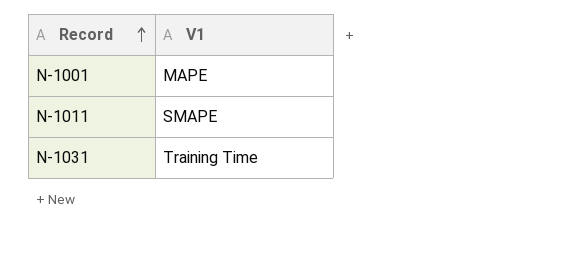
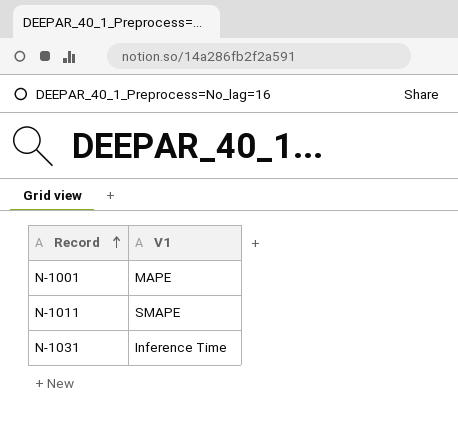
N-1031 | V1: Training Time -> Inference Time

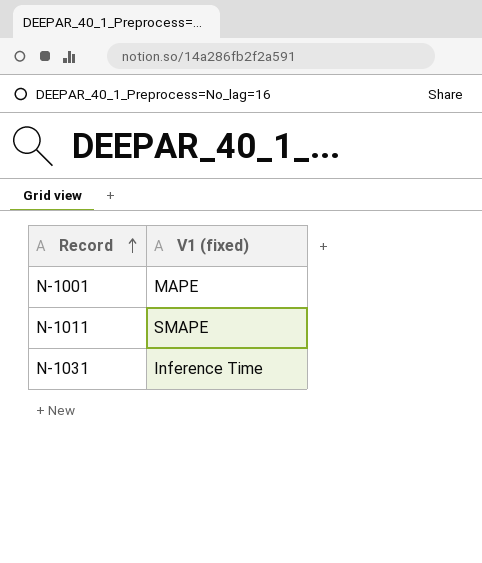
column name: V1 -> V1 (fixed)

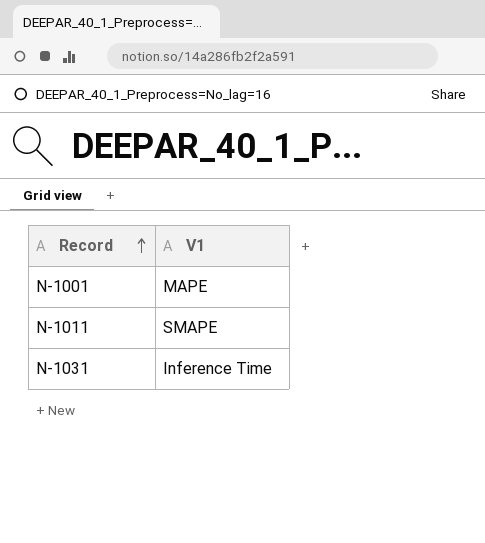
column name: V1 (fixed) -> V1

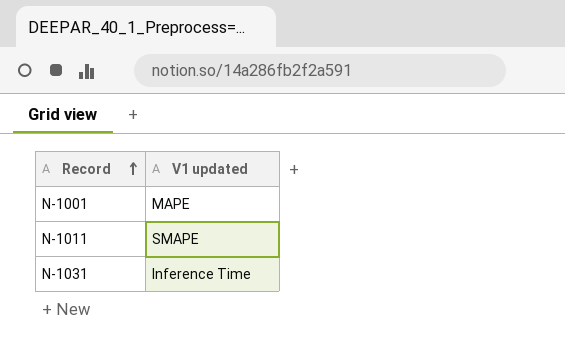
column name: V1 -> V1 updated

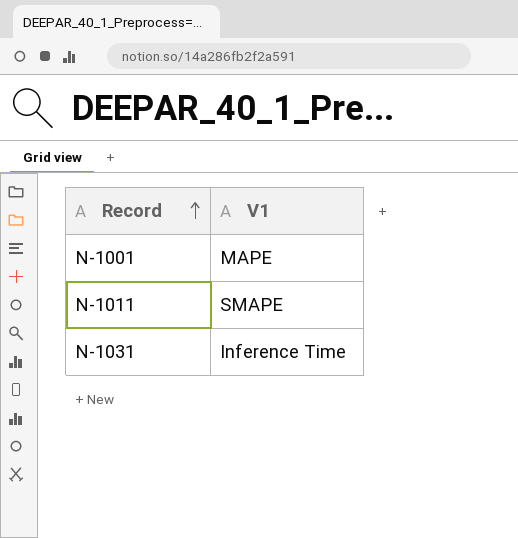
column name: V1 updated -> V1

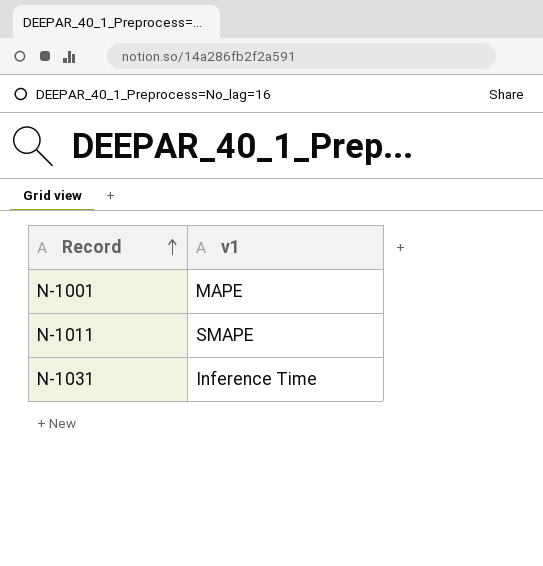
column name: V1 -> v1

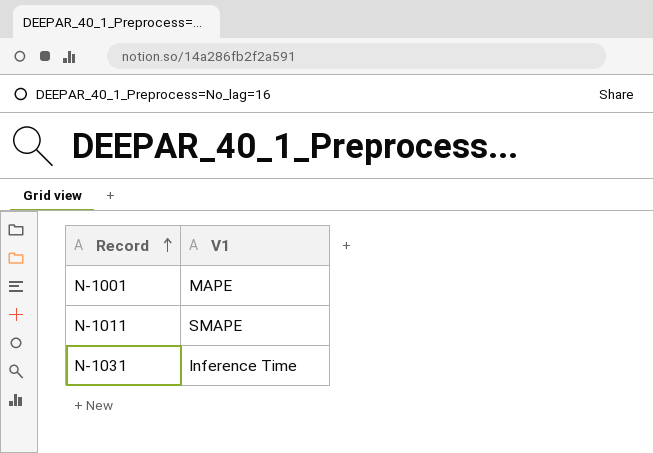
column name: v1 -> V1

